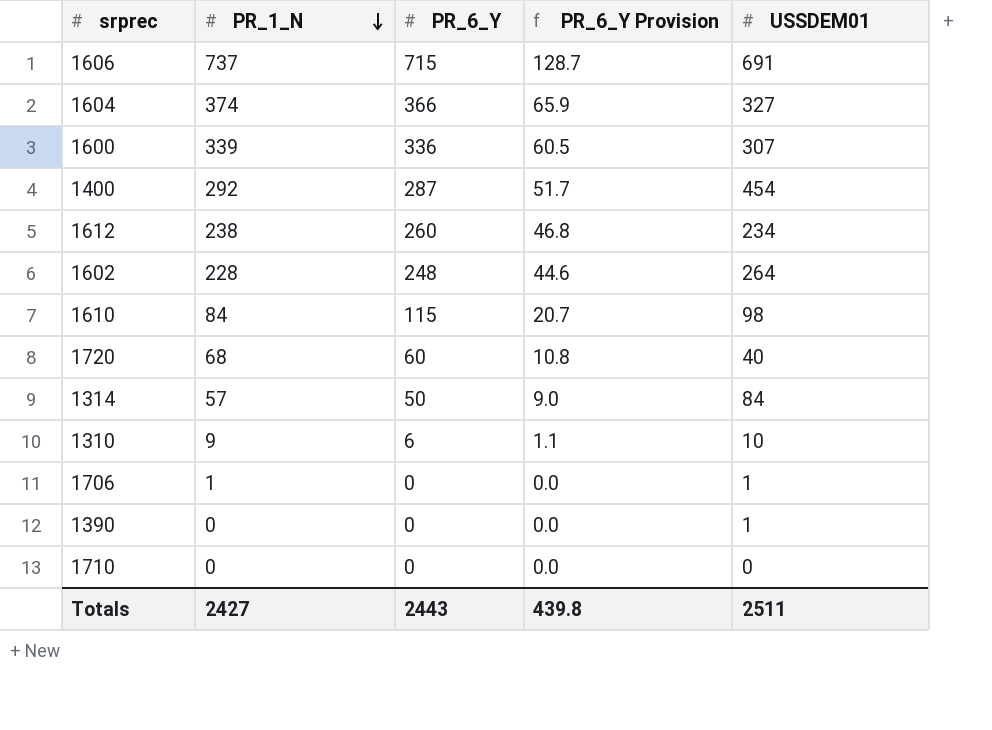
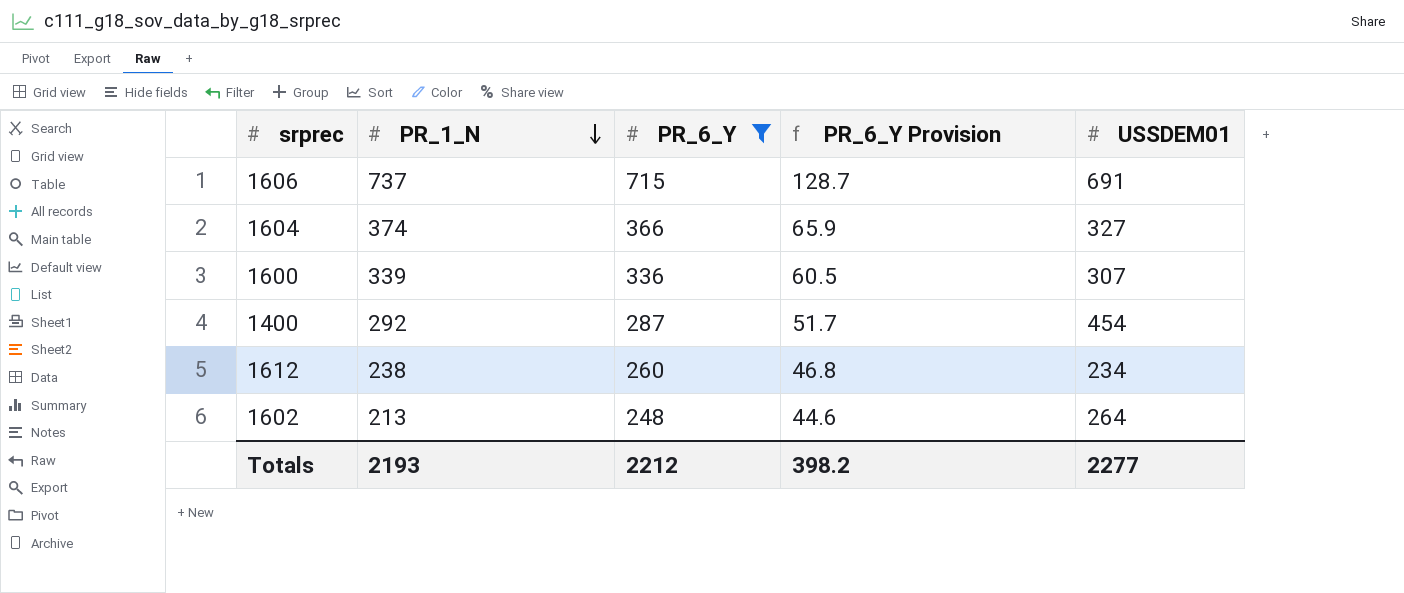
filter: none -> PR_6_Y >= 248
1602 | PR_1_N: 228 -> 213
Totals | PR_1_N: 2427 -> 2193
Totals | PR_6_Y: 2443 -> 2212
Totals | PR_6_Y Provision: 439.8 -> 398.2
Totals | USSDEM01: 2511 -> 2277

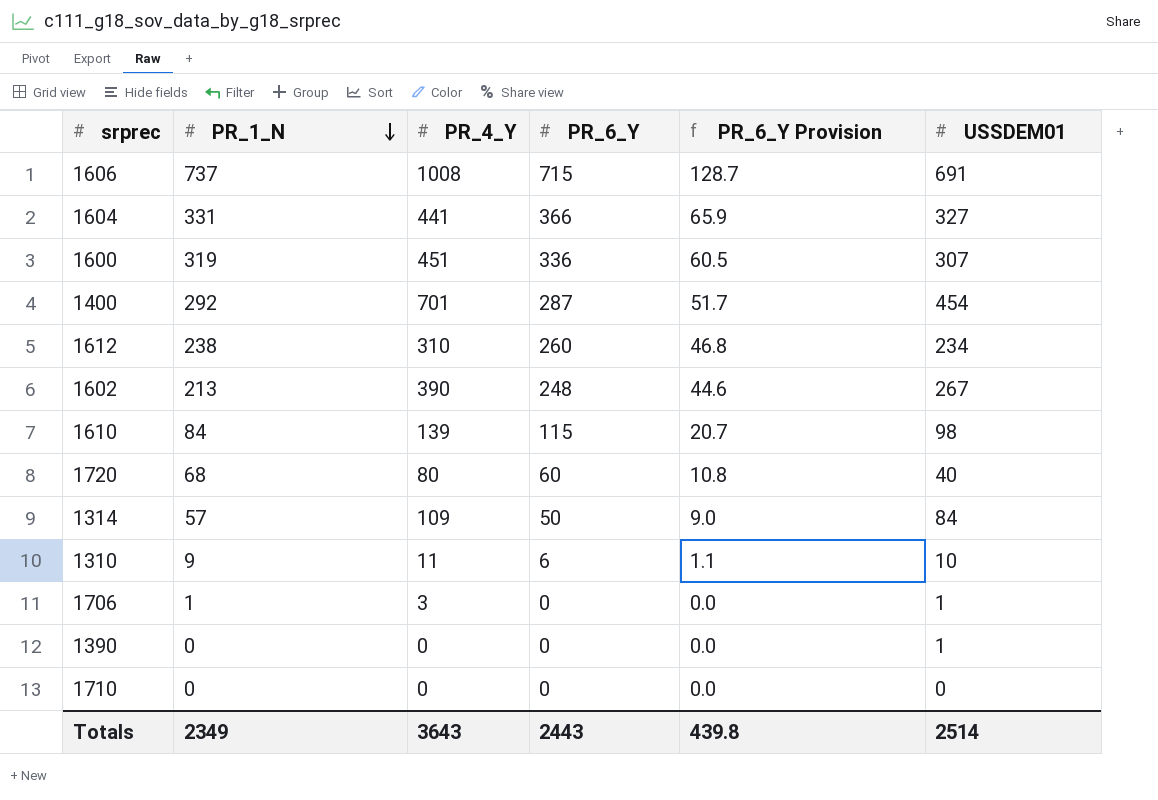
filter: PR_6_Y >= 248 -> none
column PR_4_Y | position: none -> 3
1604 | PR_1_N: 374 -> 331
1600 | PR_1_N: 339 -> 319
1602 | USSDEM01: 264 -> 267
Totals | PR_1_N: 2193 -> 2349
Totals | PR_6_Y: 2212 -> 2443
Totals | PR_6_Y Provision: 398.2 -> 439.8
Totals | USSDEM01: 2277 -> 2514

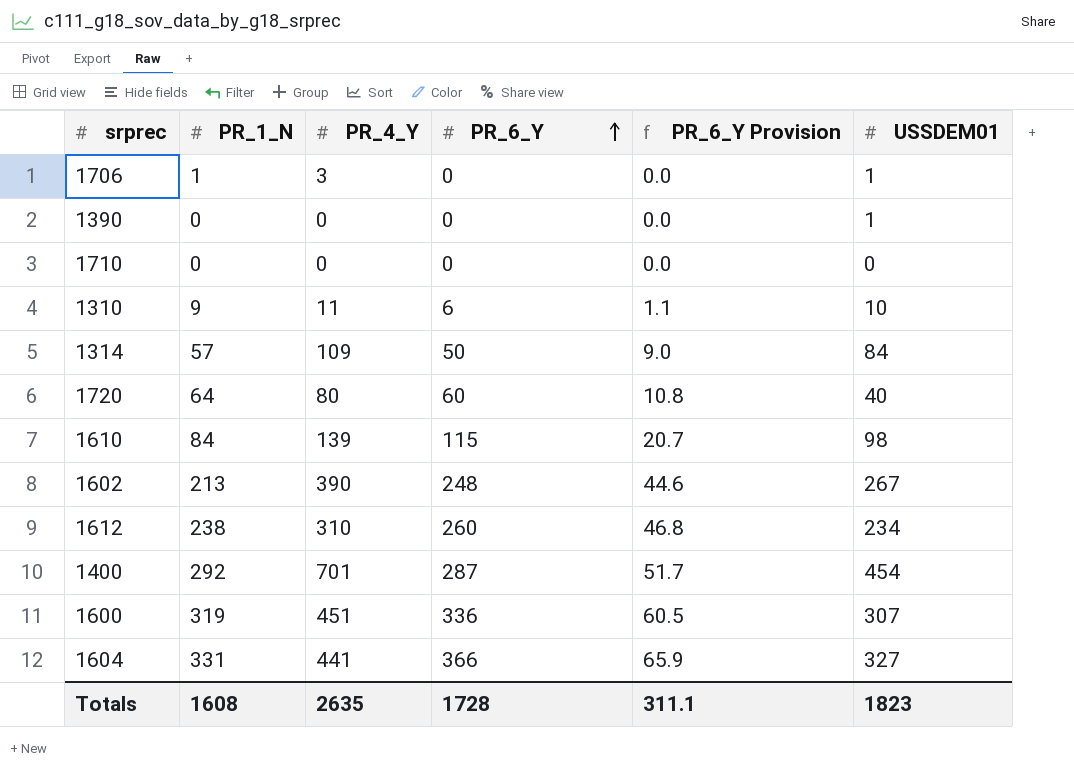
row order: PR_1_N descending -> PR_6_Y ascending
row 1606: 737 | 1008 | 715 | 128.7 | 691 -> none
1720 | PR_1_N: 68 -> 64
Totals | PR_1_N: 2349 -> 1608
Totals | PR_4_Y: 3643 -> 2635
Totals | PR_6_Y: 2443 -> 1728
Totals | PR_6_Y Provision: 439.8 -> 311.1
Totals | USSDEM01: 2514 -> 1823

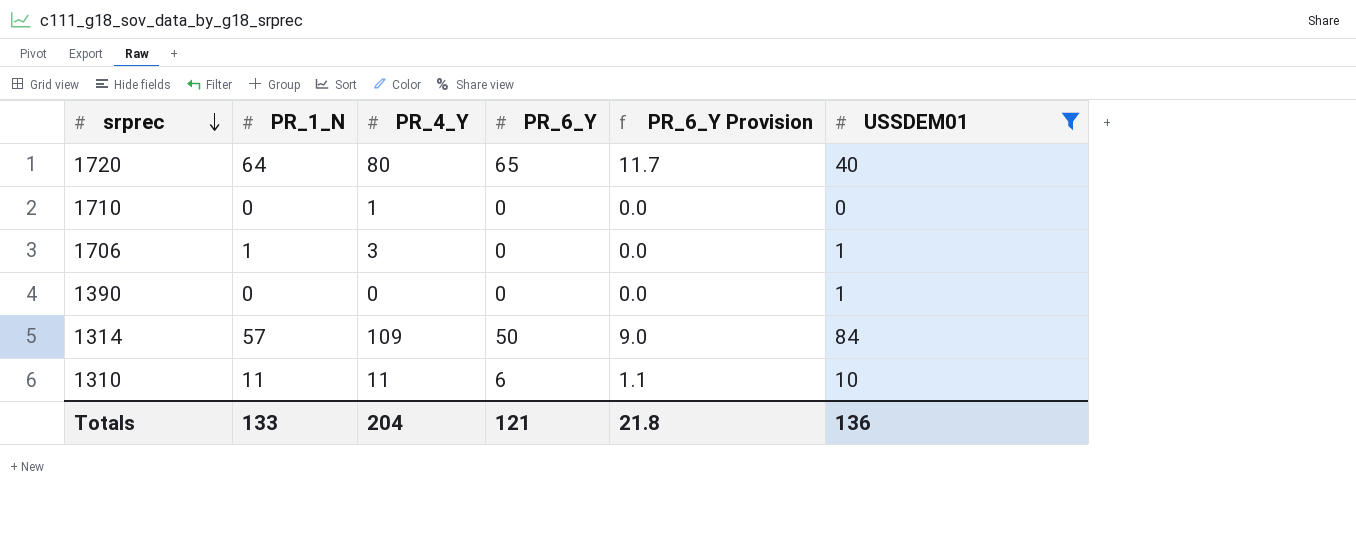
filter: none -> USSDEM01 <= 84
row order: PR_6_Y ascending -> srprec descending
1720 | PR_6_Y: 60 -> 65
1720 | PR_6_Y Provision: 10.8 -> 11.7
1710 | PR_4_Y: 0 -> 1
1310 | PR_1_N: 9 -> 11
Totals | PR_1_N: 1608 -> 133
Totals | PR_4_Y: 2635 -> 204
Totals | PR_6_Y: 1728 -> 121
Totals | PR_6_Y Provision: 311.1 -> 21.8
Totals | USSDEM01: 1823 -> 136

